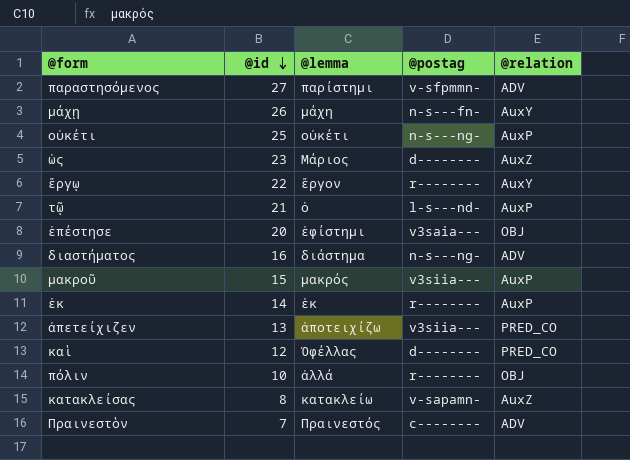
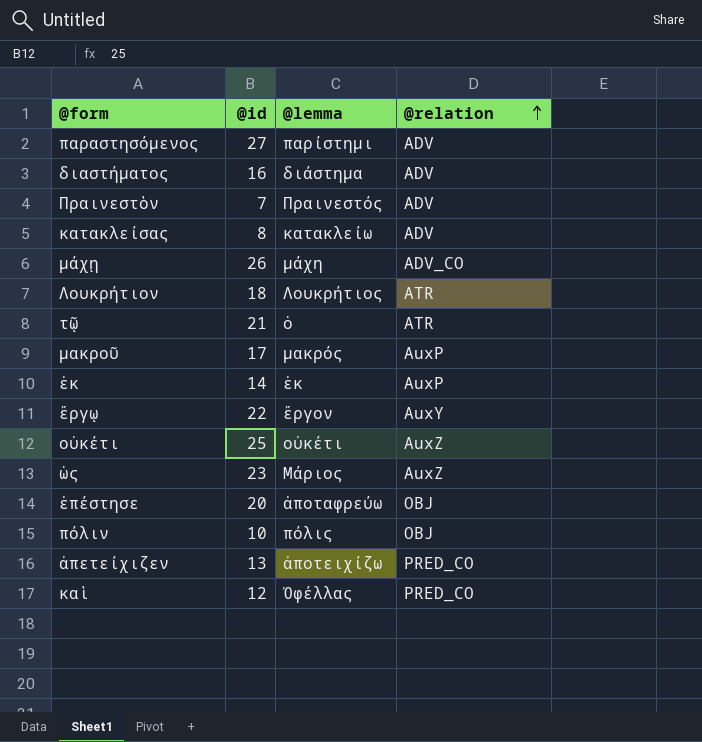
row order: @id descending -> @relation ascending
column @postag | position: 4 -> none
κατακλείσας | @relation: AuxZ -> ADV
μάχῃ | @relation: AuxY -> ADV_CO
row Λουκρήτιον: none -> 18 | Λουκρήτιος | ATR
τῷ | @relation: AuxP -> ATR
μακροῦ | @id: 15 -> 17
οὐκέτι | @relation: AuxP -> AuxZ
ἐπέστησε | @lemma: ἐφίστημι -> ἀποταφρεύω
πόλιν | @lemma: ἀλλά -> πόλις

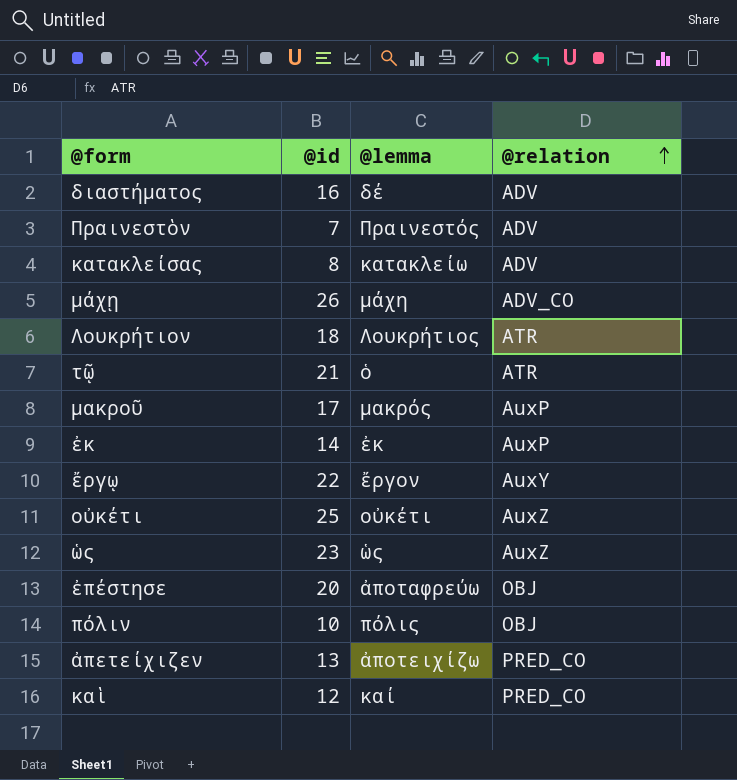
row παραστησόμενος: 27 | παρίστημι | ADV -> none
διαστήματος | @lemma: διάστημα -> δέ
ὡς | @lemma: Μάριος -> ὡς
καὶ | @lemma: Ὀφέλλας -> καί

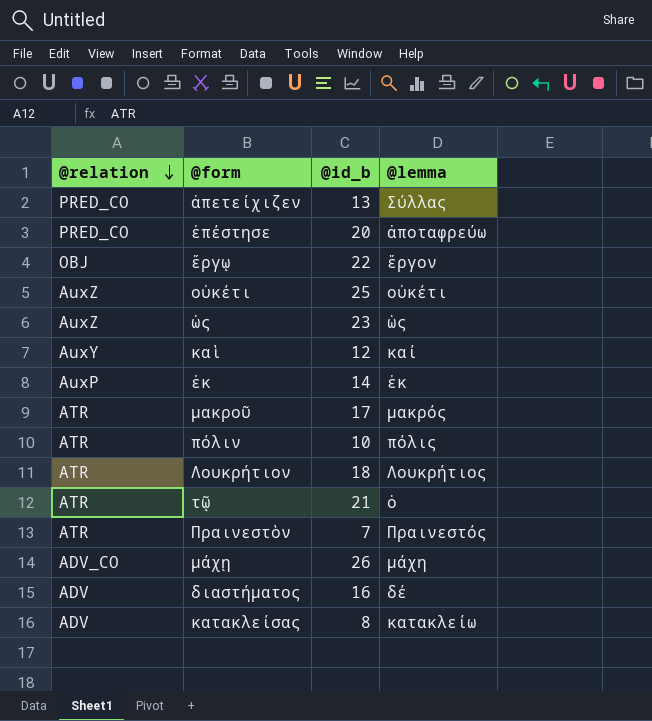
row order: @relation ascending -> @relation descending
column @relation | position: 4 -> 1
column name: @id -> @id_b
ἀπετείχιζεν | @lemma: ἀποτειχίζω -> Σύλλας
ἐπέστησε | @relation: OBJ -> PRED_CO
ἔργῳ | @relation: AuxY -> OBJ
καὶ | @relation: PRED_CO -> AuxY
μακροῦ | @relation: AuxP -> ATR
πόλιν | @relation: OBJ -> ATR
Πραινεστὸν | @relation: ADV -> ATR

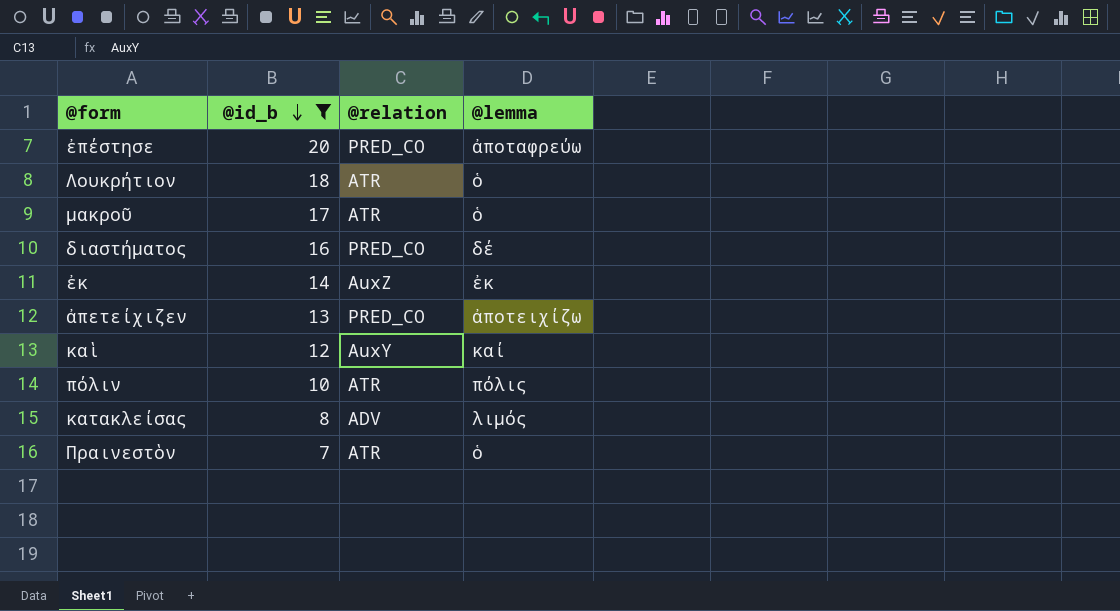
filter: none -> @id_b <= 20
row order: @relation descending -> @id_b descending
column @relation | position: 1 -> 3
Λουκρήτιον | @lemma: Λουκρήτιος -> ὁ
μακροῦ | @lemma: μακρός -> ὁ
διαστήματος | @relation: ADV -> PRED_CO
ἐκ | @relation: AuxP -> AuxZ
ἀπετείχιζεν | @lemma: Σύλλας -> ἀποτειχίζω
κατακλείσας | @lemma: κατακλείω -> λιμός
Πραινεστὸν | @lemma: Πραινεστός -> ὁ

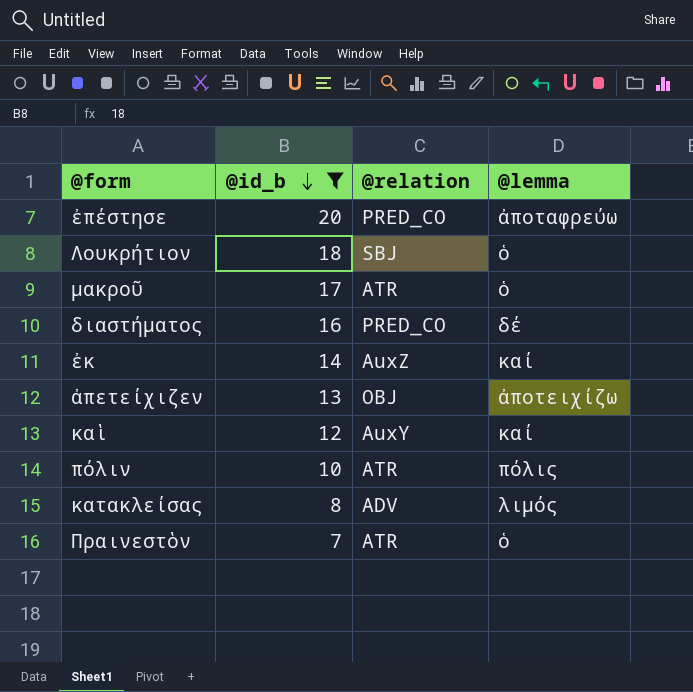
Λουκρήτιον | @relation: ATR -> SBJ
ἐκ | @lemma: ἐκ -> καί
ἀπετείχιζεν | @relation: PRED_CO -> OBJ

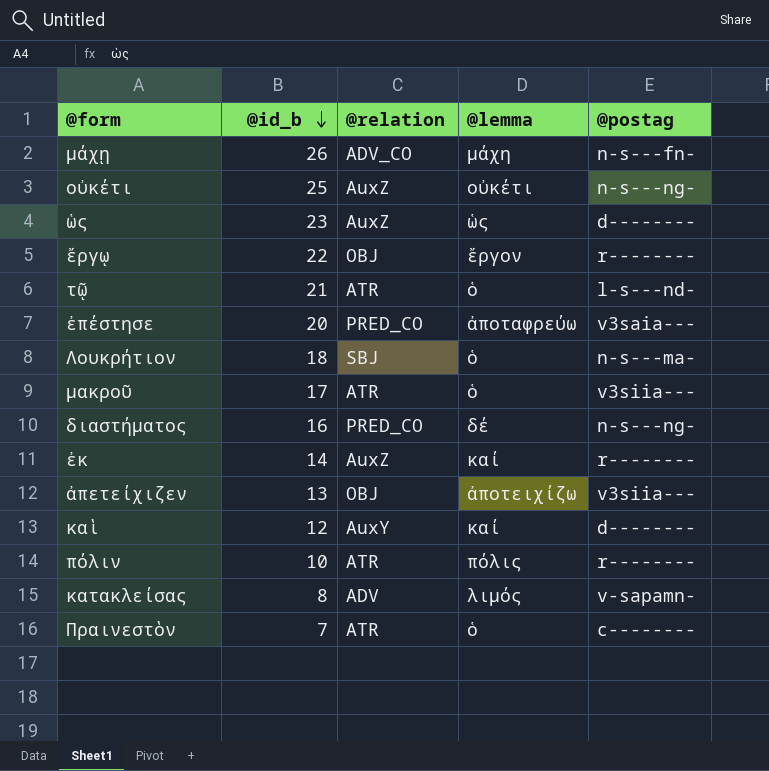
filter: @id_b <= 20 -> none
column @postag | position: none -> 5

